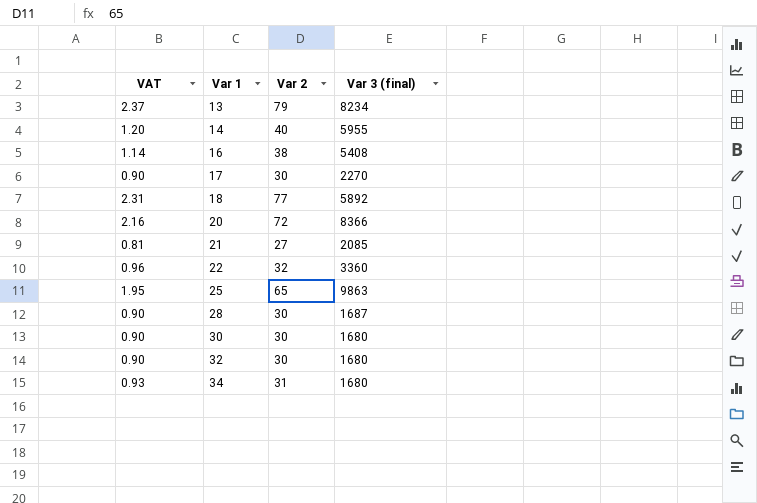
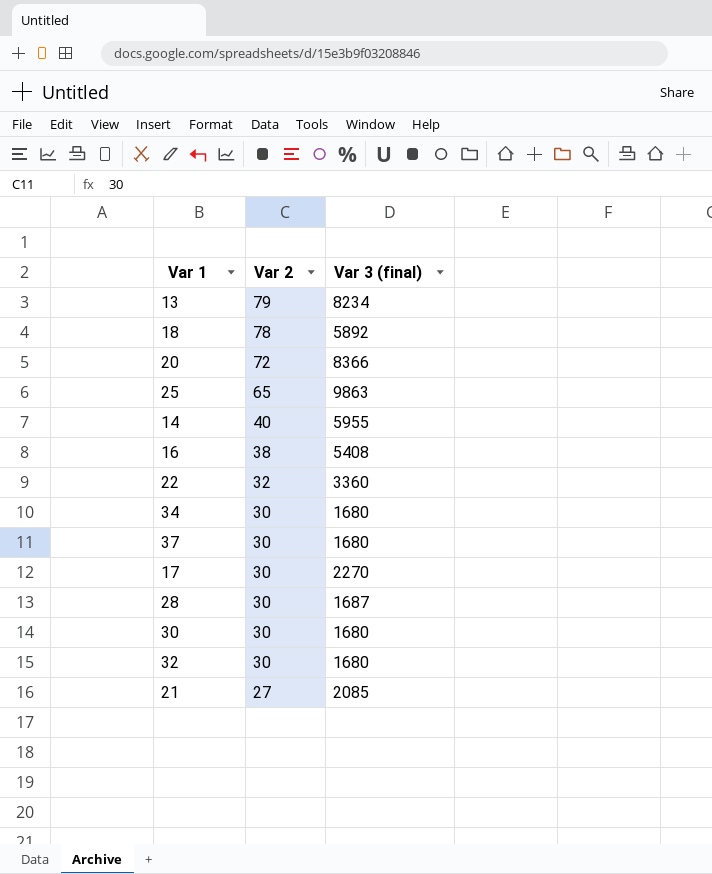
row order: Var 1 ascending -> Var 2 descending
column VAT | formula: [Var 2] * 0.03 -> none
18 | Var 2: 77 -> 78
34 | Var 2: 31 -> 30
row 37: none -> 30 | 1680

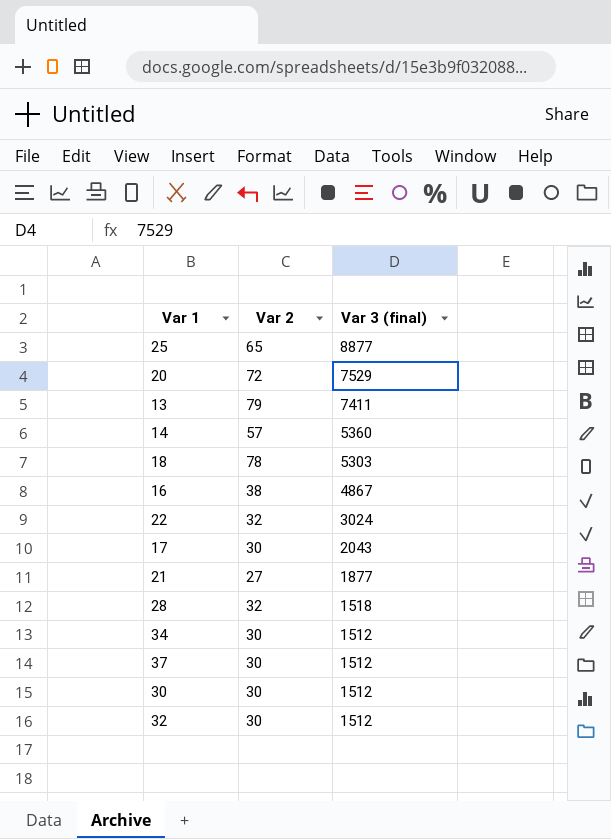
row order: Var 2 descending -> Var 3 (final) descending
25 | Var 3 (final): 9863 -> 8877
20 | Var 3 (final): 8366 -> 7529
13 | Var 3 (final): 8234 -> 7411
14 | Var 2: 40 -> 57
14 | Var 3 (final): 5955 -> 5360
18 | Var 3 (final): 5892 -> 5303
16 | Var 3 (final): 5408 -> 4867
22 | Var 3 (final): 3360 -> 3024
17 | Var 3 (final): 2270 -> 2043
21 | Var 3 (final): 2085 -> 1877
28 | Var 2: 30 -> 32
28 | Var 3 (final): 1687 -> 1518
34 | Var 3 (final): 1680 -> 1512
37 | Var 3 (final): 1680 -> 1512
30 | Var 3 (final): 1680 -> 1512
32 | Var 3 (final): 1680 -> 1512

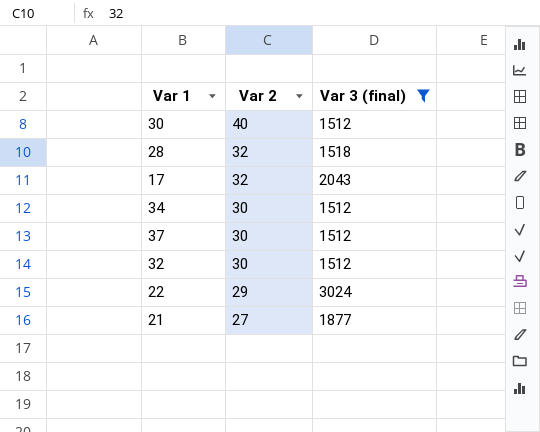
filter: none -> Var 3 (final) <= 3024
row order: Var 3 (final) descending -> Var 2 descending
30 | Var 2: 30 -> 40
17 | Var 2: 30 -> 32
22 | Var 2: 32 -> 29

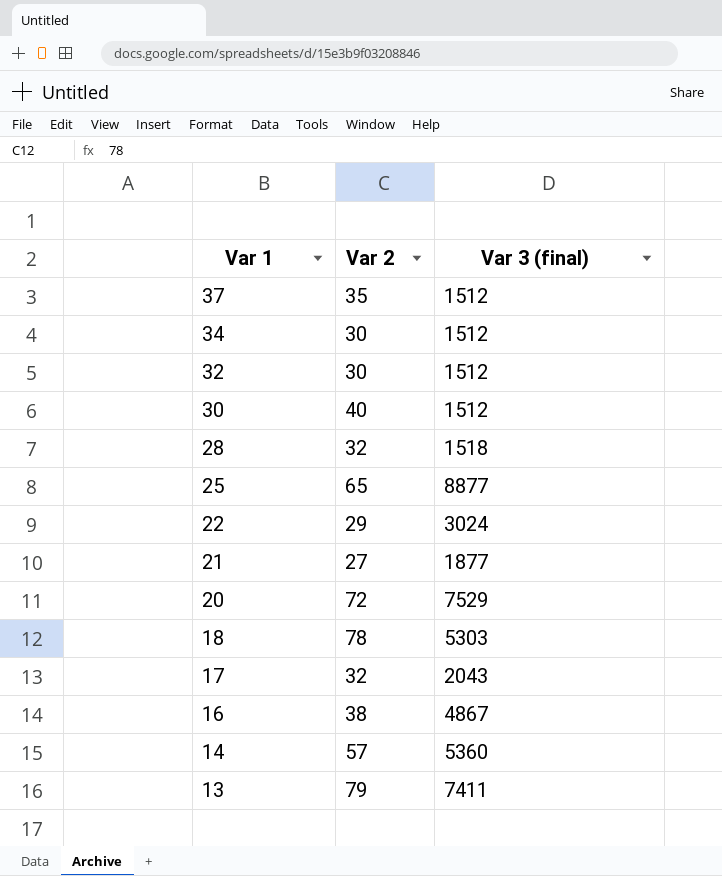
filter: Var 3 (final) <= 3024 -> none
row order: Var 2 descending -> Var 1 descending
37 | Var 2: 30 -> 35

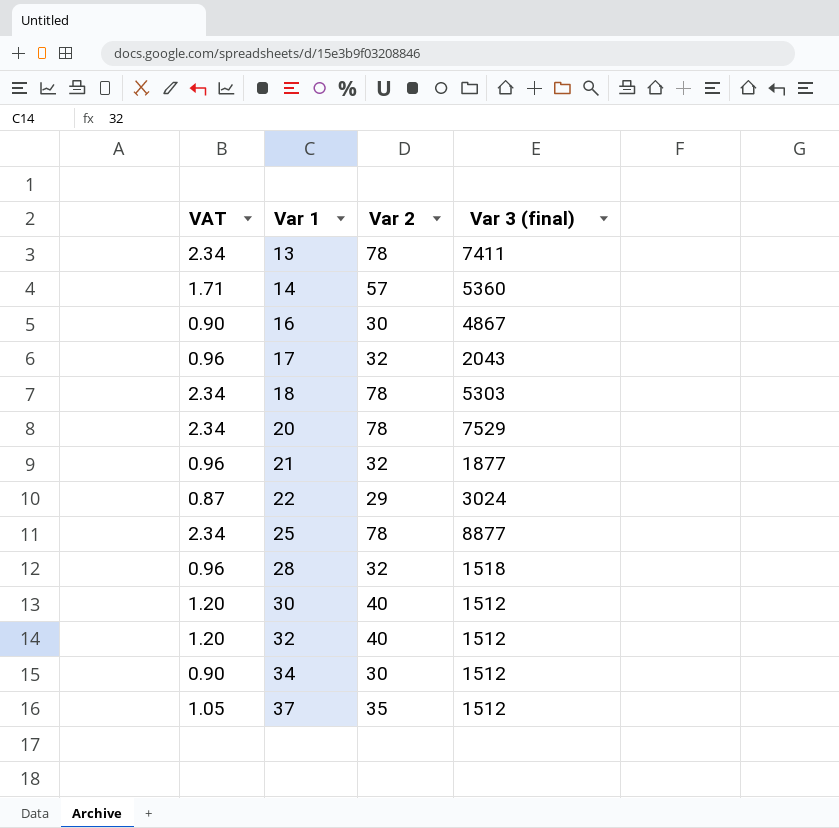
row order: Var 1 descending -> Var 1 ascending
column VAT | formula: none -> [Var 2] * 0.03
13 | Var 2: 79 -> 78
16 | Var 2: 38 -> 30
20 | Var 2: 72 -> 78
21 | Var 2: 27 -> 32
25 | Var 2: 65 -> 78
32 | Var 2: 30 -> 40

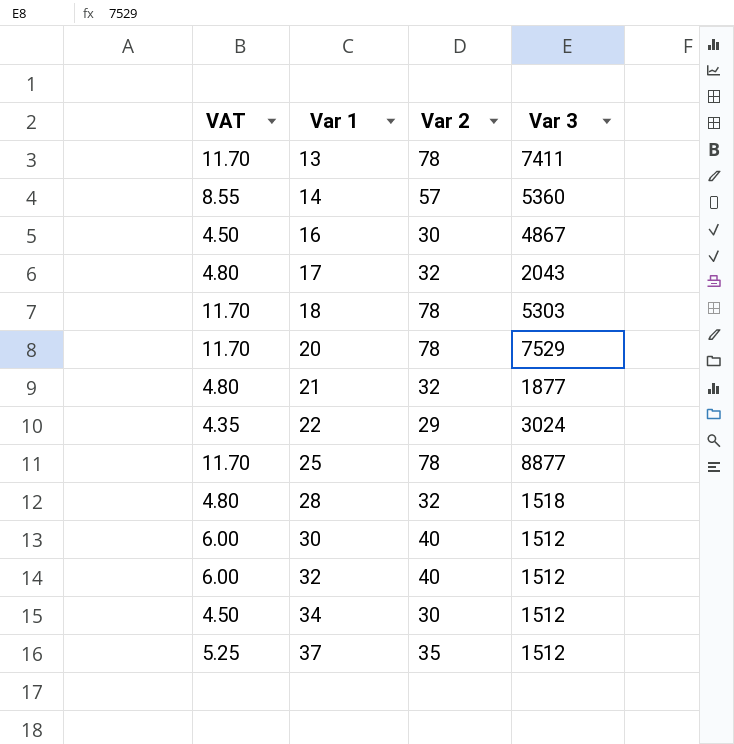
column VAT | formula: [Var 2] * 0.03 -> [Var 2] * 0.15
column name: Var 3 (final) -> Var 3

